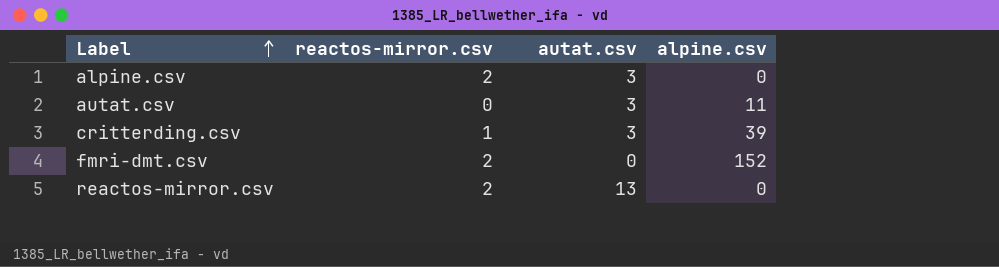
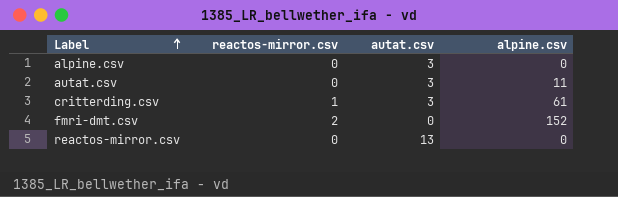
alpine.csv | reactos-mirror.csv: 2 -> 0
critterding.csv | alpine.csv: 39 -> 61
reactos-mirror.csv | reactos-mirror.csv: 2 -> 0

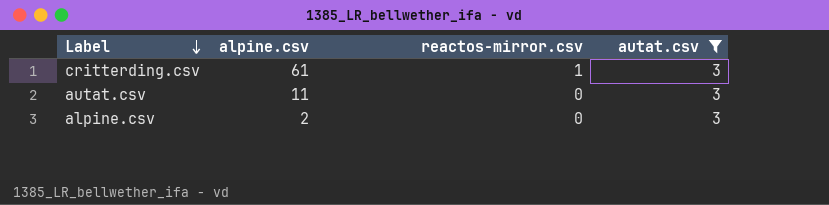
filter: none -> autat.csv = 3
row order: Label ascending -> Label descending
column alpine.csv | position: 4 -> 2
alpine.csv | alpine.csv: 0 -> 2

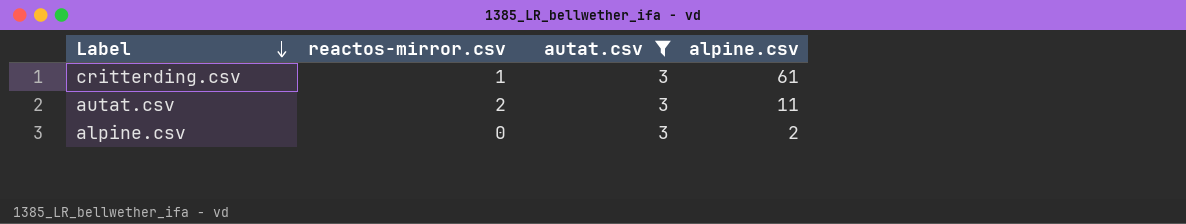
column alpine.csv | position: 2 -> 4
autat.csv | reactos-mirror.csv: 0 -> 2

